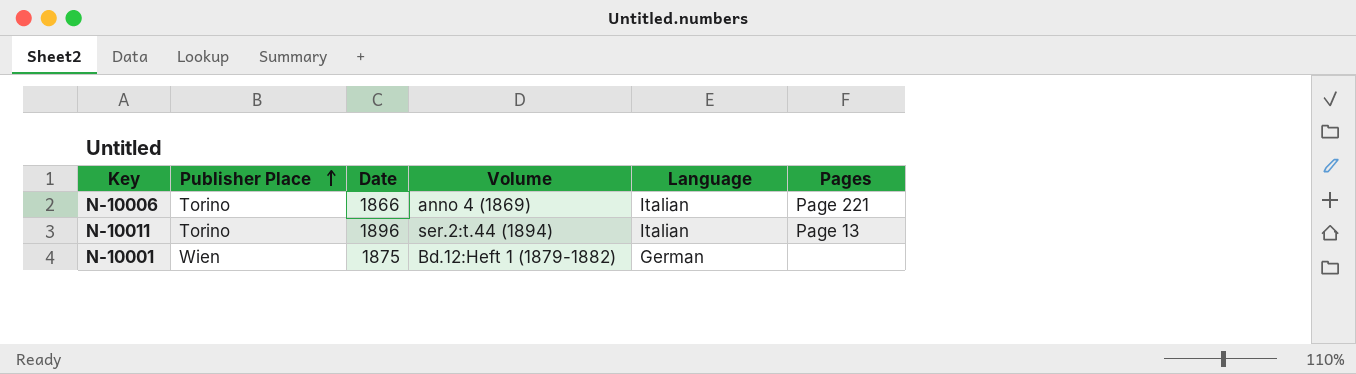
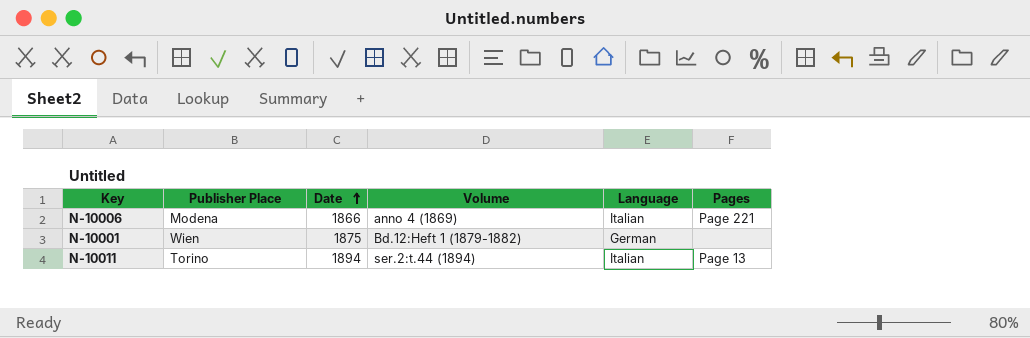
row order: Publisher Place ascending -> Date ascending
N-10006 | Publisher Place: Torino -> Modena
N-10011 | Date: 1896 -> 1894

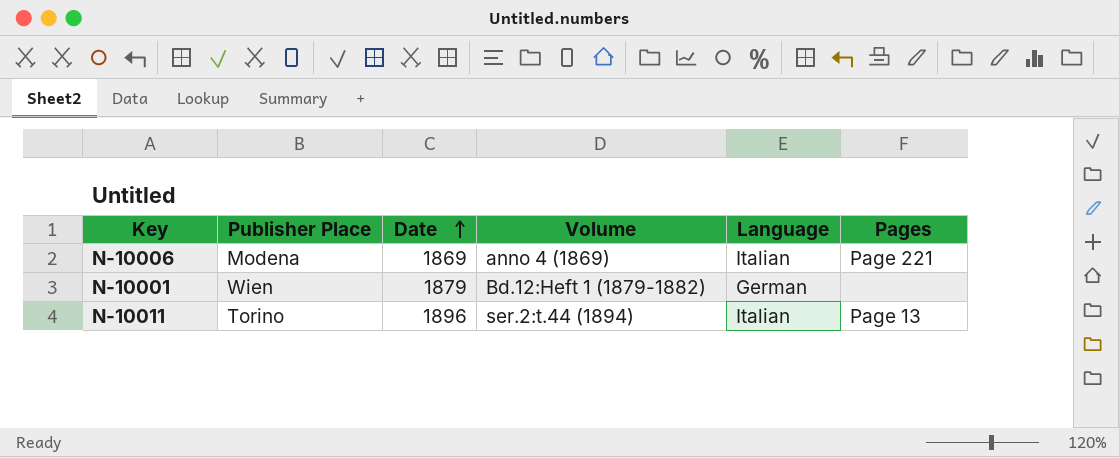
N-10006 | Date: 1866 -> 1869
N-10001 | Date: 1875 -> 1879
N-10011 | Date: 1894 -> 1896

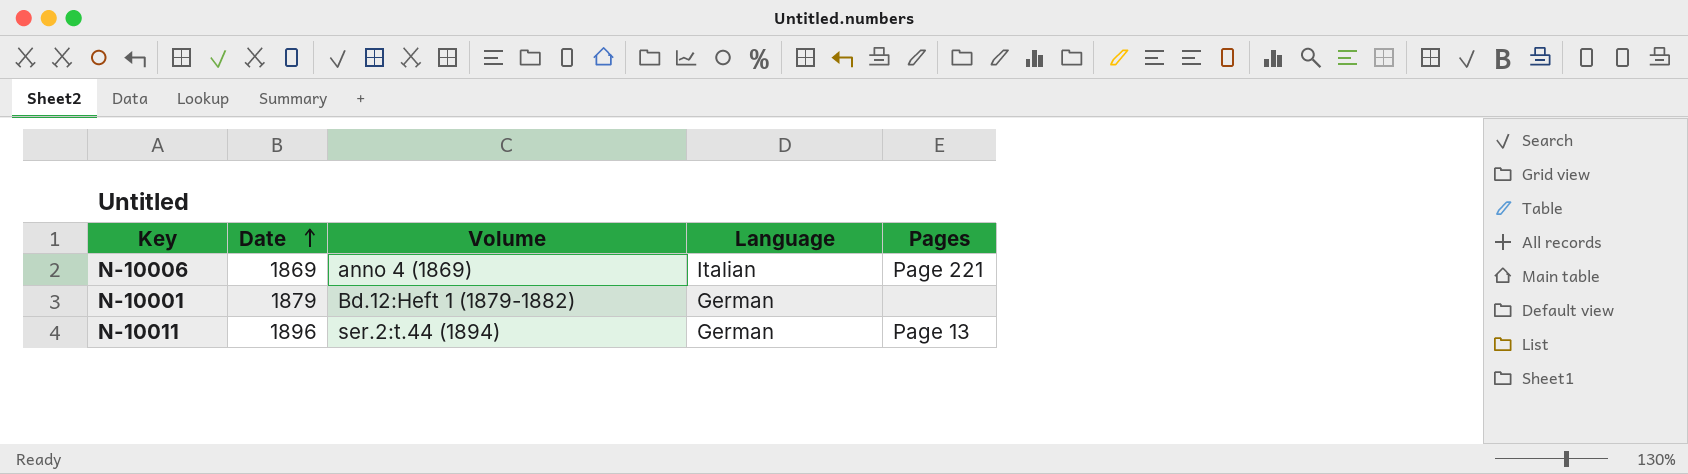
column Publisher Place | position: 2 -> none
N-10011 | Language: Italian -> German

